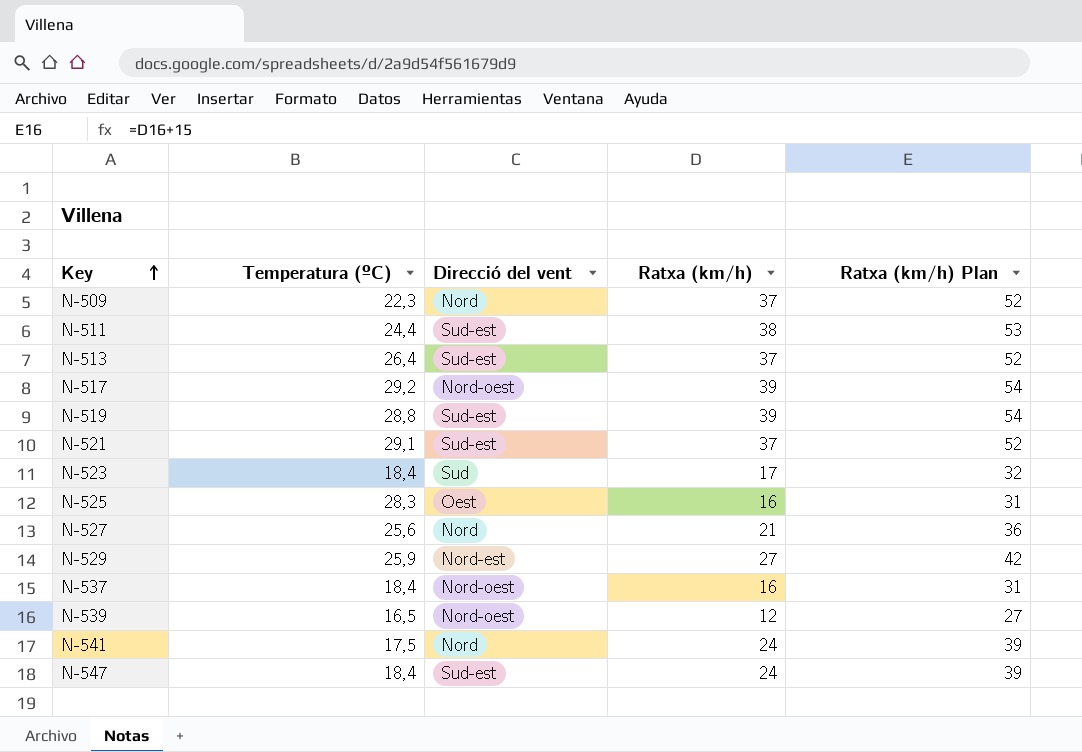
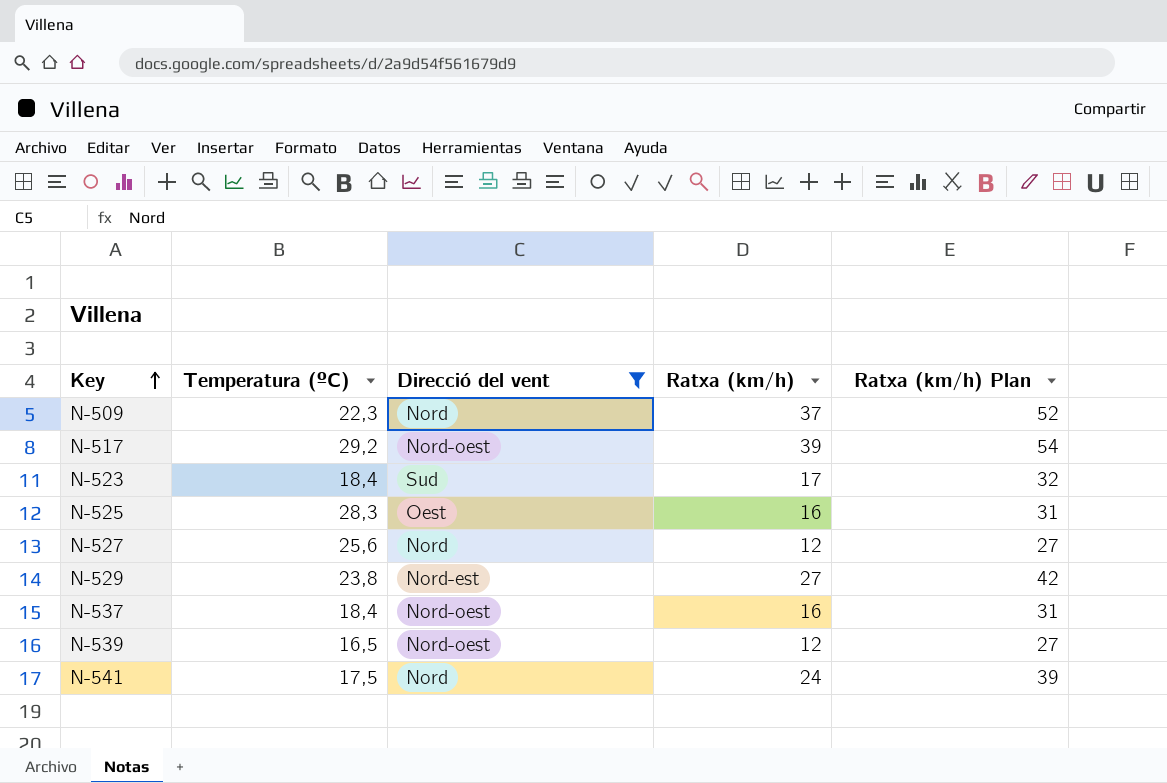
filter: none -> Direcció del vent != Sud-est
N-527 | Ratxa (km/h): 21 -> 12
N-527 | Ratxa (km/h) Plan: 36 -> 27
N-529 | Temperatura (ºC): 25,9 -> 23,8

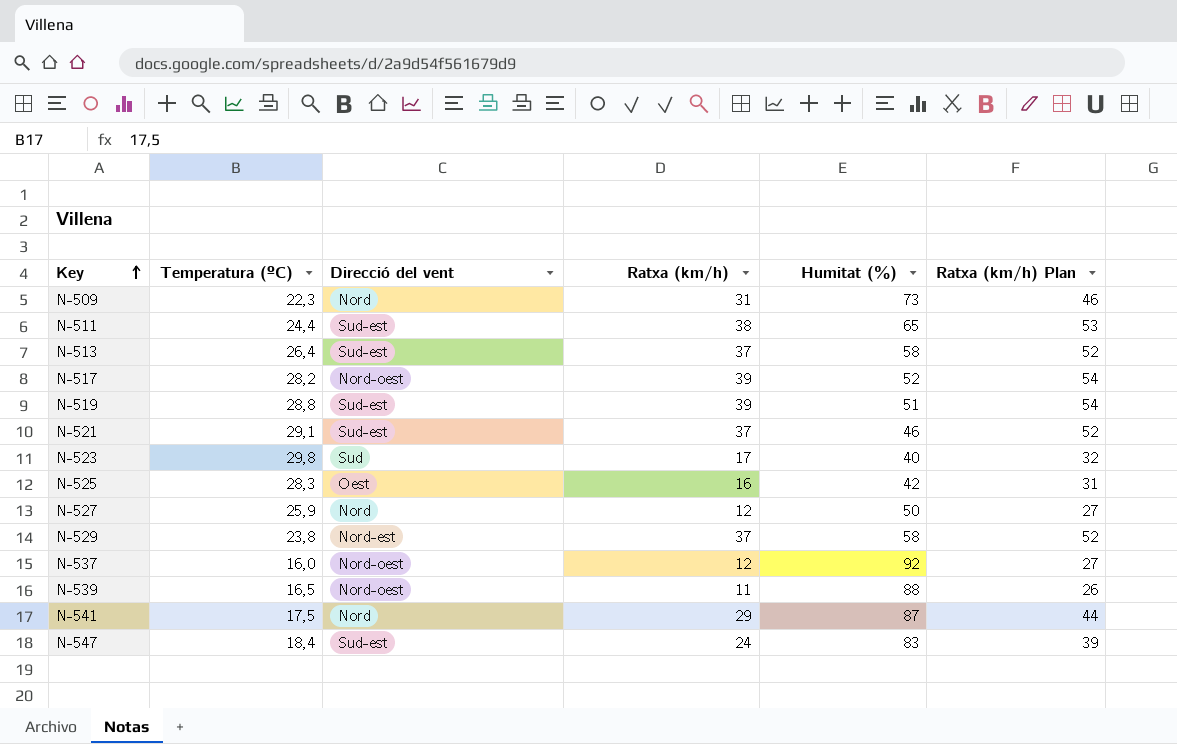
filter: Direcció del vent != Sud-est -> none
column Humitat (%) | position: none -> 5
N-509 | Ratxa (km/h): 37 -> 31
N-509 | Ratxa (km/h) Plan: 52 -> 46
N-517 | Temperatura (ºC): 29,2 -> 28,2
N-523 | Temperatura (ºC): 18,4 -> 29,8
N-527 | Temperatura (ºC): 25,6 -> 25,9
N-529 | Ratxa (km/h): 27 -> 37
N-529 | Ratxa (km/h) Plan: 42 -> 52
N-537 | Temperatura (ºC): 18,4 -> 16,0
N-537 | Ratxa (km/h): 16 -> 12
N-537 | Ratxa (km/h) Plan: 31 -> 27
N-539 | Ratxa (km/h): 12 -> 11
N-539 | Ratxa (km/h) Plan: 27 -> 26
N-541 | Ratxa (km/h): 24 -> 29
N-541 | Ratxa (km/h) Plan: 39 -> 44

